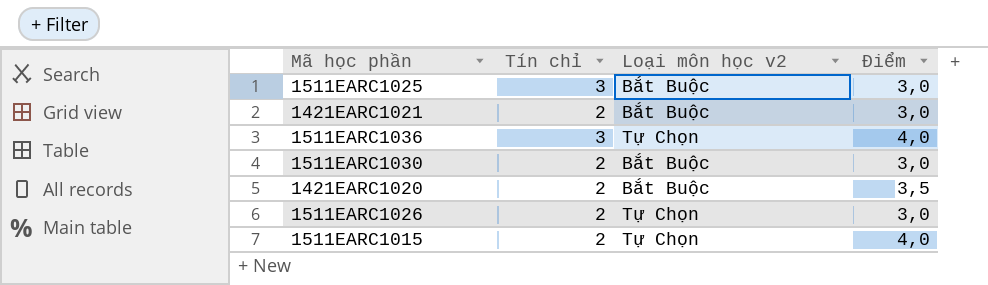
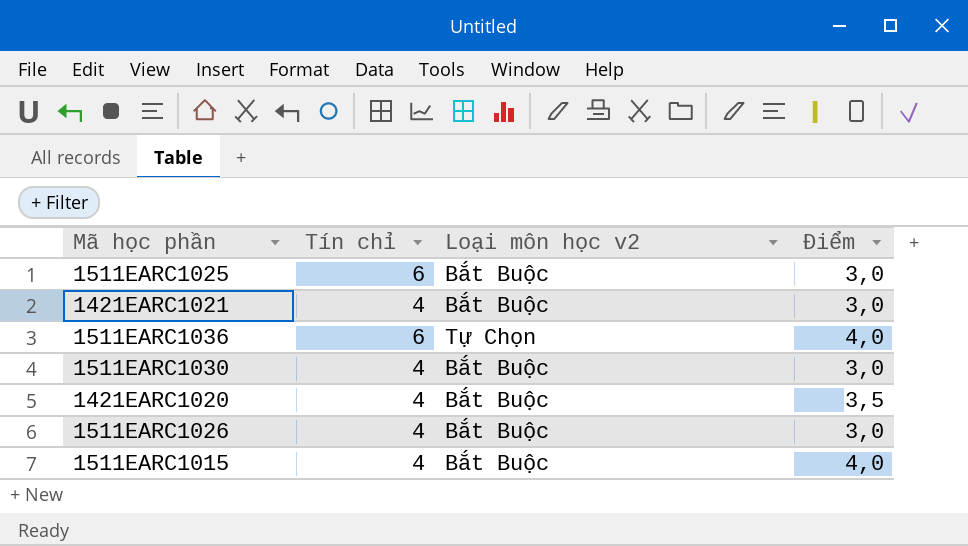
1511EARC1025 | Tín chỉ: 3 -> 6
1421EARC1021 | Tín chỉ: 2 -> 4
1511EARC1036 | Tín chỉ: 3 -> 6
1511EARC1030 | Tín chỉ: 2 -> 4
1421EARC1020 | Tín chỉ: 2 -> 4
1511EARC1026 | Tín chỉ: 2 -> 4
1511EARC1026 | Loại môn học v2: Tự Chọn -> Bắt Buộc
1511EARC1015 | Tín chỉ: 2 -> 4
1511EARC1015 | Loại môn học v2: Tự Chọn -> Bắt Buộc

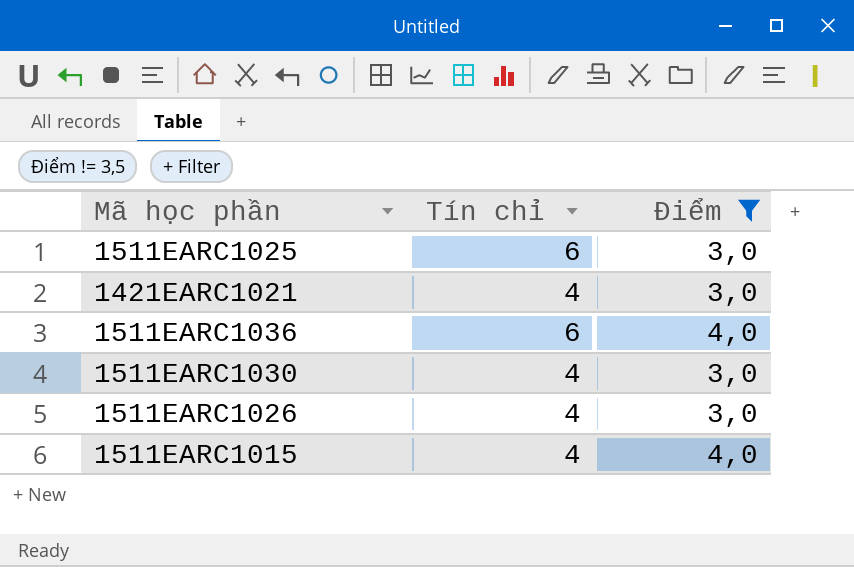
filter: none -> Điểm != 3,5
column Loại môn học v2 | position: 3 -> none

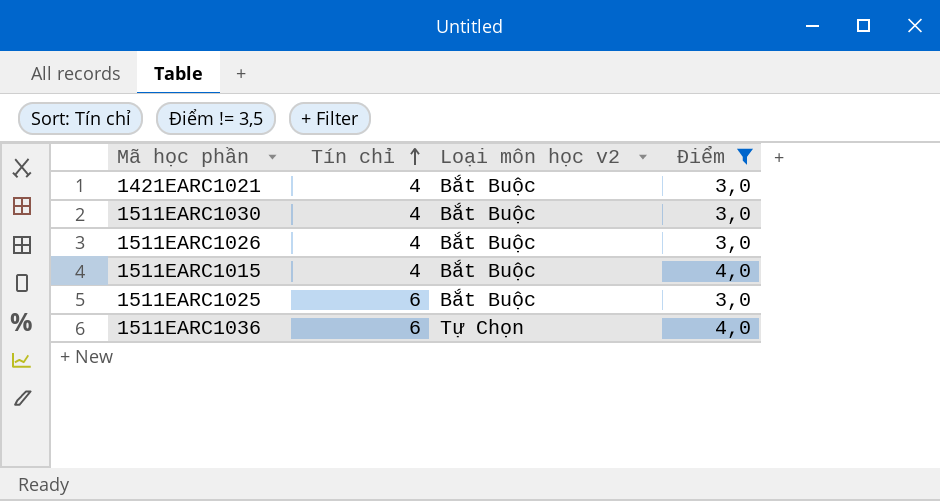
row order: none -> Tín chỉ ascending
column Loại môn học v2 | position: none -> 3

